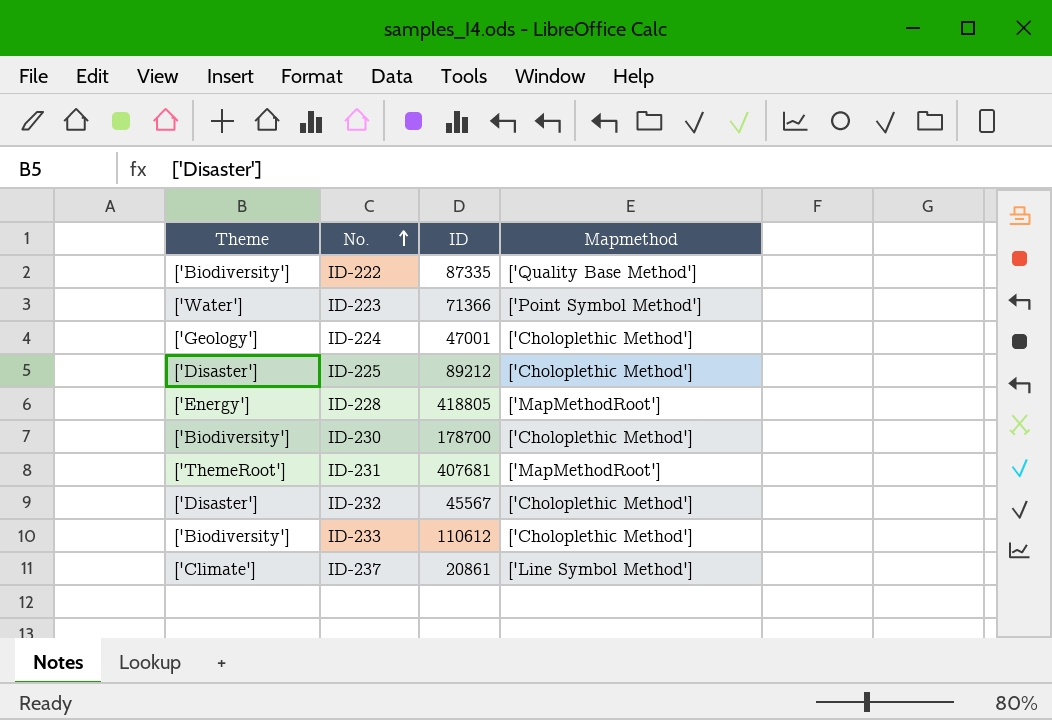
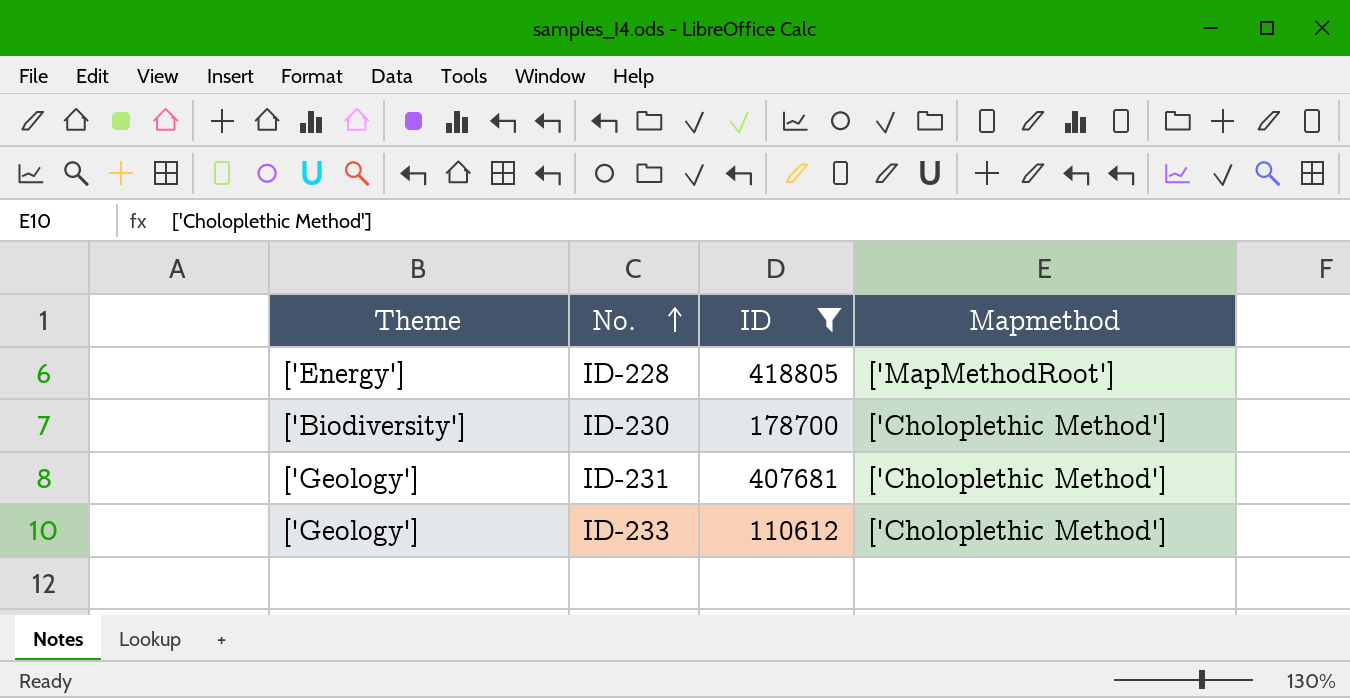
filter: none -> ID >= 110612
ID-231 | Theme: ['ThemeRoot'] -> ['Geology']
ID-231 | Mapmethod: ['MapMethodRoot'] -> ['Choloplethic Method']
ID-233 | Theme: ['Biodiversity'] -> ['Geology']

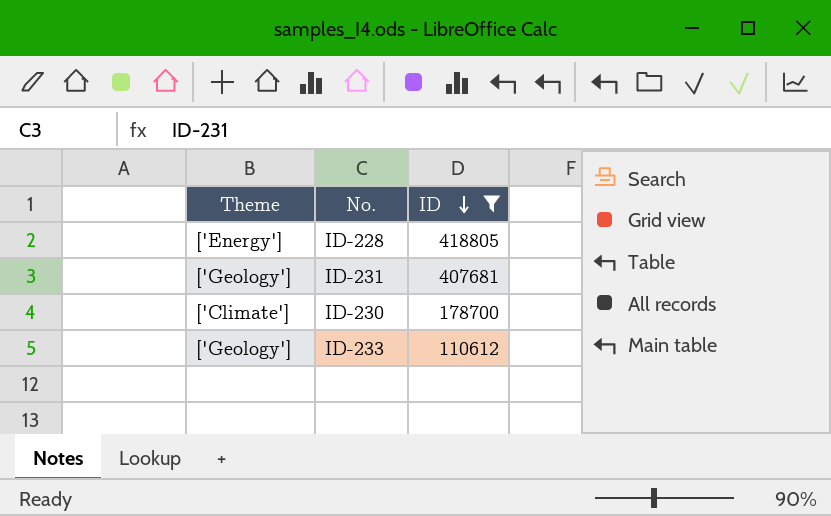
row order: No. ascending -> ID descending
column Mapmethod | position: 4 -> none
ID-230 | Theme: ['Biodiversity'] -> ['Climate']

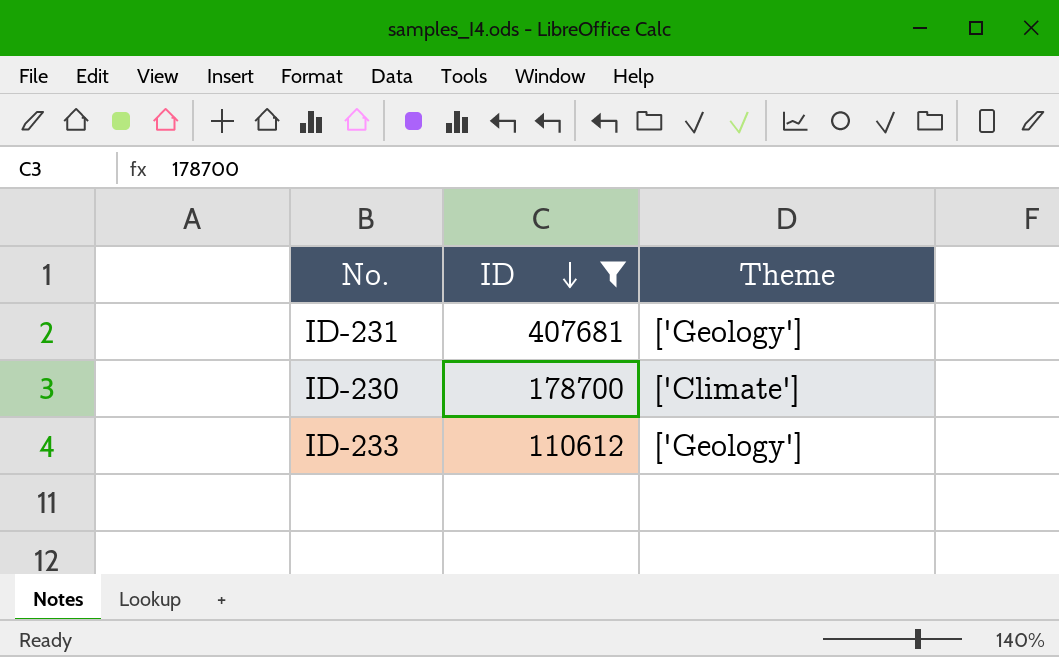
column Theme | position: 1 -> 3
row ID-228: ['Energy'] | 418805 -> none

